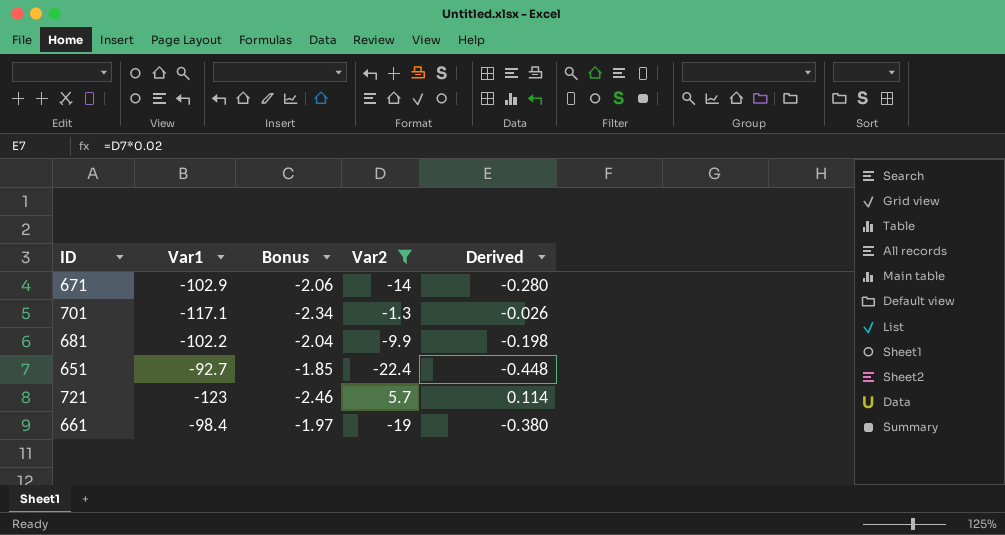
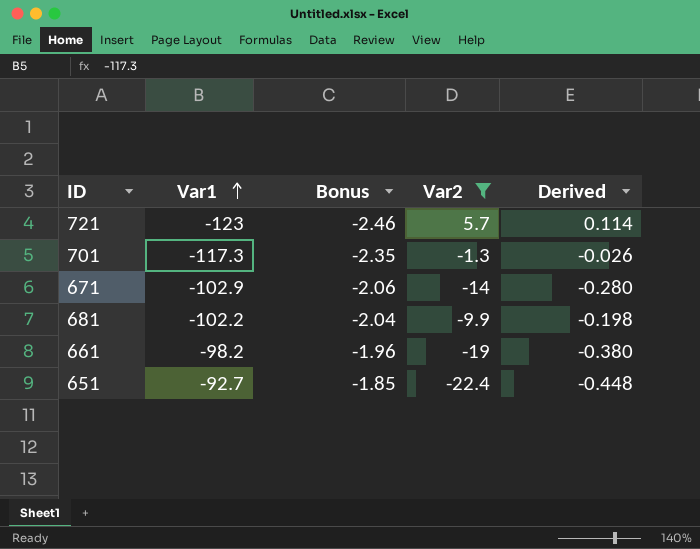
row order: none -> Var1 ascending
701 | Var1: -117.1 -> -117.3
701 | Bonus: -2.34 -> -2.35
661 | Var1: -98.4 -> -98.2
661 | Bonus: -1.97 -> -1.96

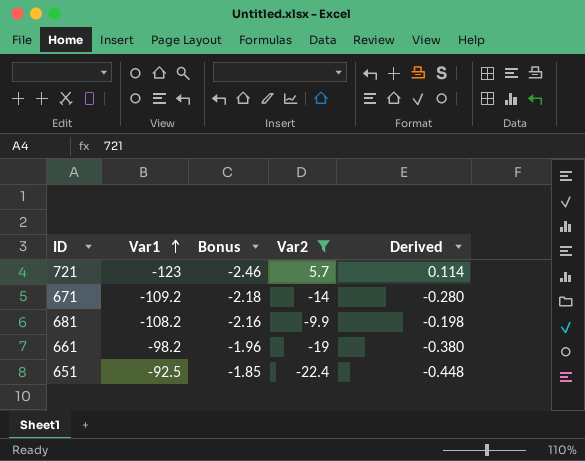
row 701: -117.3 | -2.35 | -1.3 | -0.026 -> none
671 | Var1: -102.9 -> -109.2
671 | Bonus: -2.06 -> -2.18
681 | Var1: -102.2 -> -108.2
681 | Bonus: -2.04 -> -2.16
651 | Var1: -92.7 -> -92.5

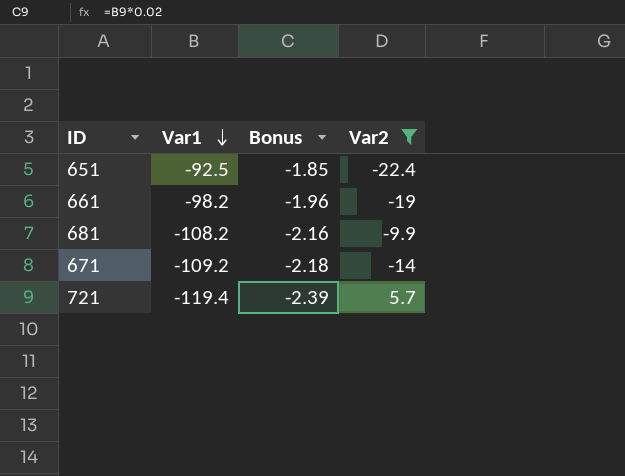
row order: Var1 ascending -> Var1 descending
column Derived | formula: [Var2] * 0.02 -> none
721 | Var1: -123 -> -119.4
721 | Bonus: -2.46 -> -2.39

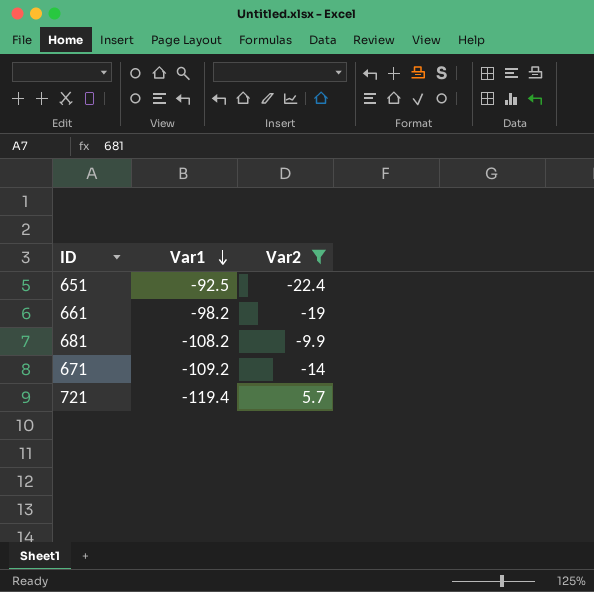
column Bonus | formula: [Var1] * 0.02 -> none

